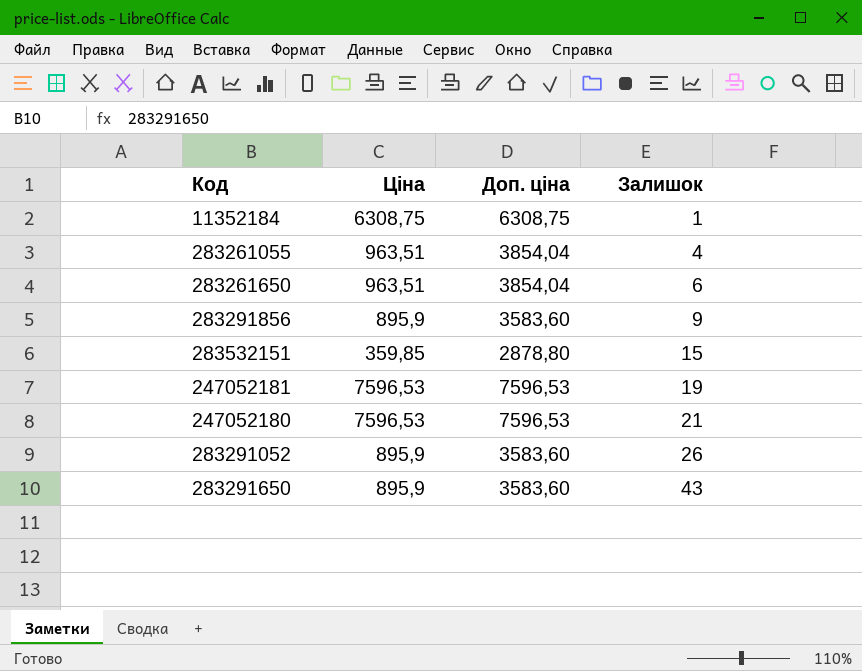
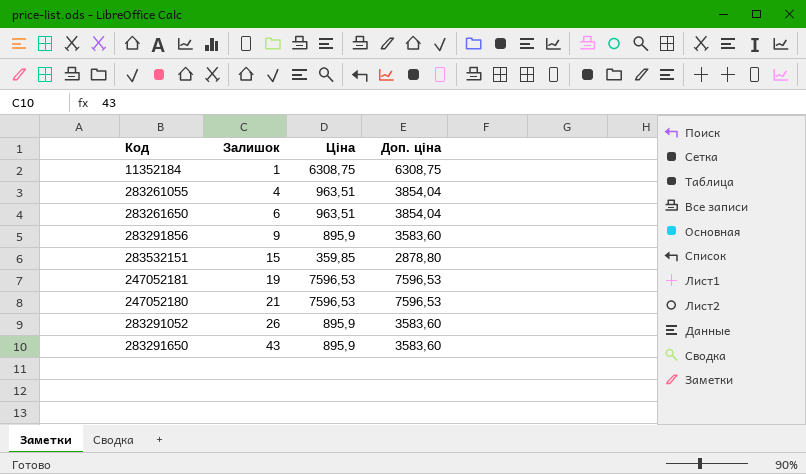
column Залишок | position: 4 -> 2

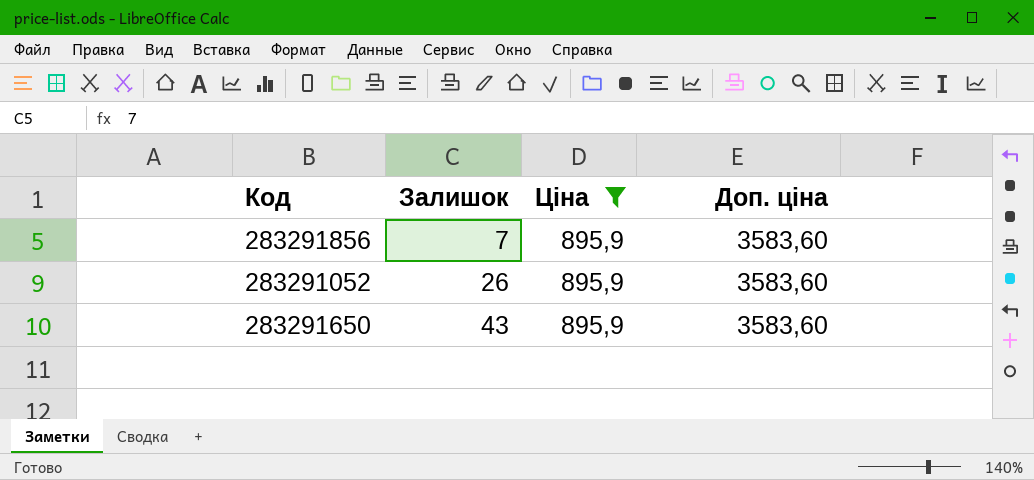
filter: none -> Ціна = 895,9
283291856 | Залишок: 9 -> 7

